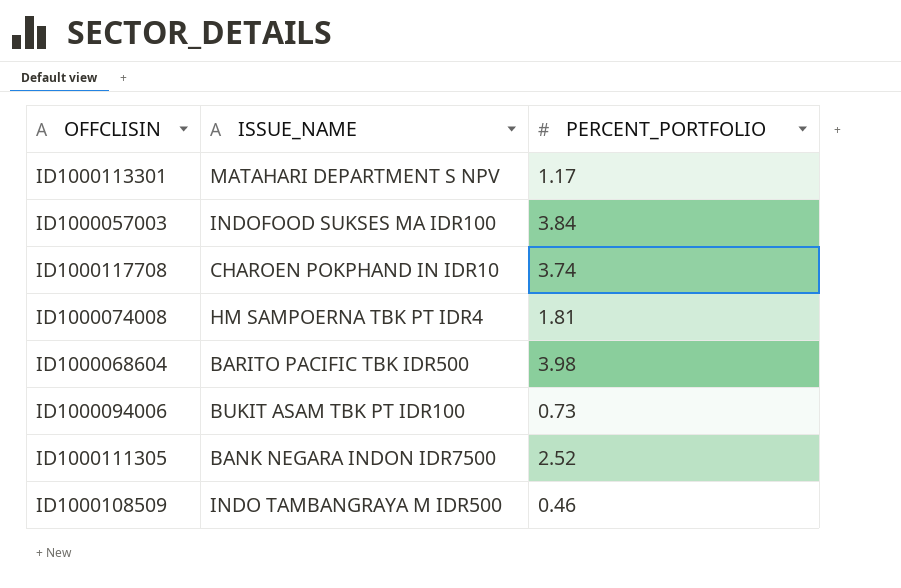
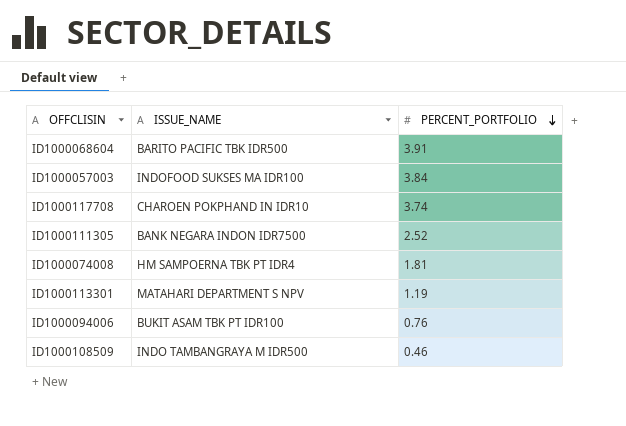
row order: none -> PERCENT_PORTFOLIO descending
ID1000068604 | PERCENT_PORTFOLIO: 3.98 -> 3.91
ID1000113301 | PERCENT_PORTFOLIO: 1.17 -> 1.19
ID1000094006 | PERCENT_PORTFOLIO: 0.73 -> 0.76

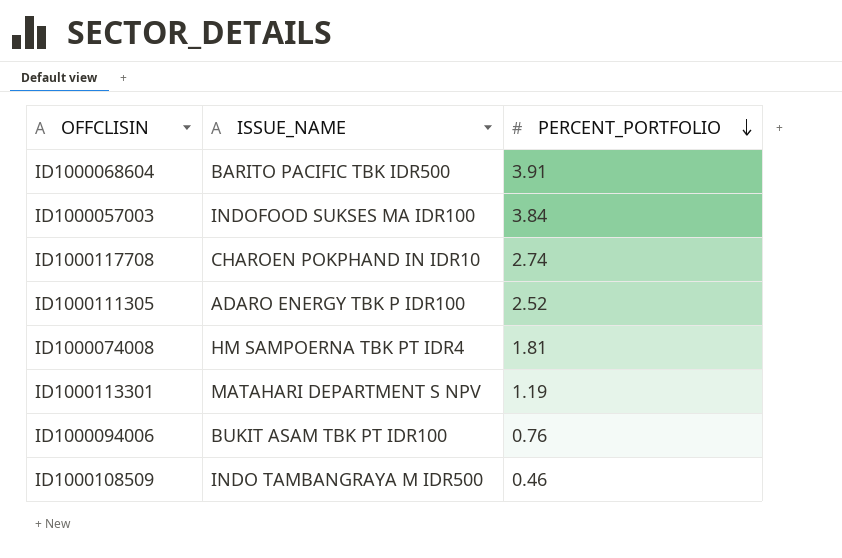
ID1000117708 | PERCENT_PORTFOLIO: 3.74 -> 2.74
ID1000111305 | ISSUE_NAME: BANK NEGARA INDON IDR7500 -> ADARO ENERGY TBK P IDR100

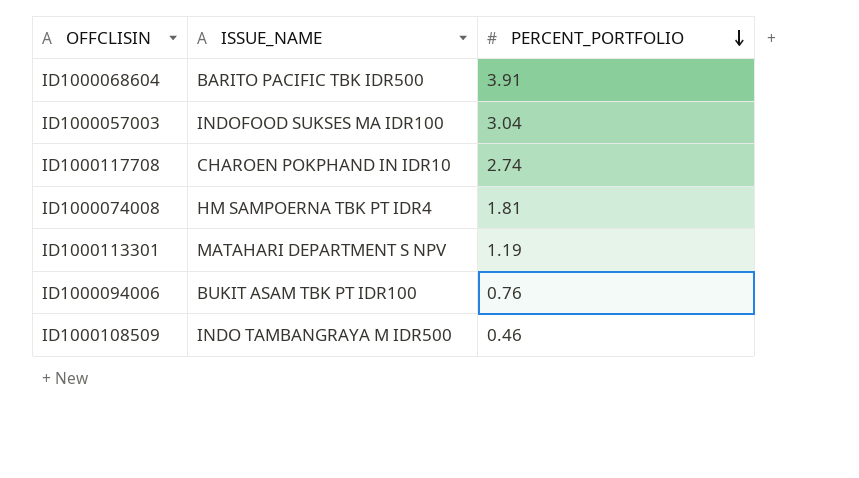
row ID1000111305: ADARO ENERGY TBK P IDR100 | 2.52 -> none
ID1000057003 | PERCENT_PORTFOLIO: 3.84 -> 3.04

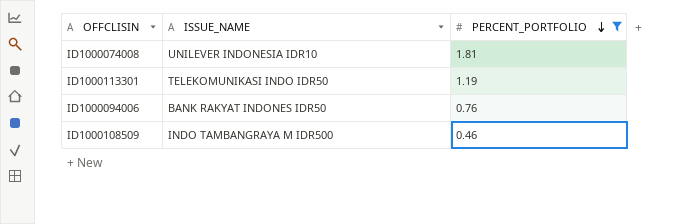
filter: none -> PERCENT_PORTFOLIO <= 1.81
ID1000074008 | ISSUE_NAME: HM SAMPOERNA TBK PT IDR4 -> UNILEVER INDONESIA IDR10
ID1000113301 | ISSUE_NAME: MATAHARI DEPARTMENT S NPV -> TELEKOMUNIKASI INDO IDR50
ID1000094006 | ISSUE_NAME: BUKIT ASAM TBK PT IDR100 -> BANK RAKYAT INDONES IDR50

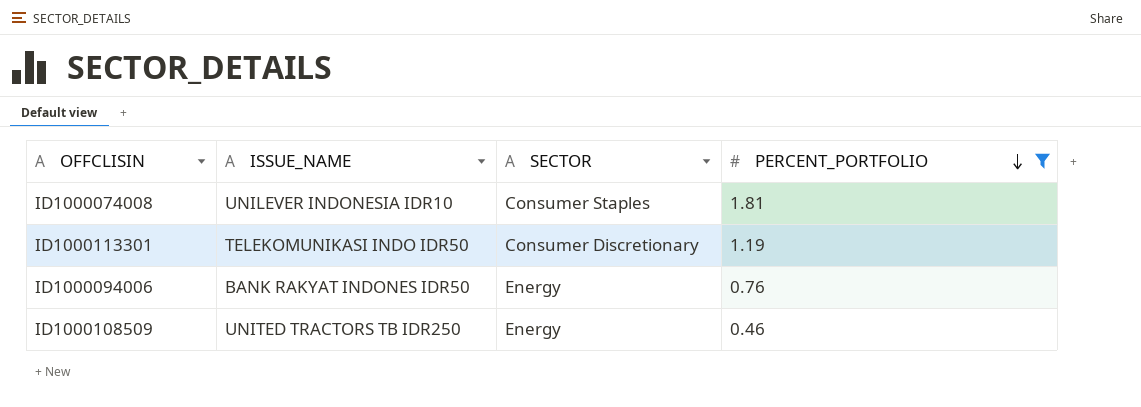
column SECTOR | position: none -> 3
ID1000108509 | ISSUE_NAME: INDO TAMBANGRAYA M IDR500 -> UNITED TRACTORS TB IDR250

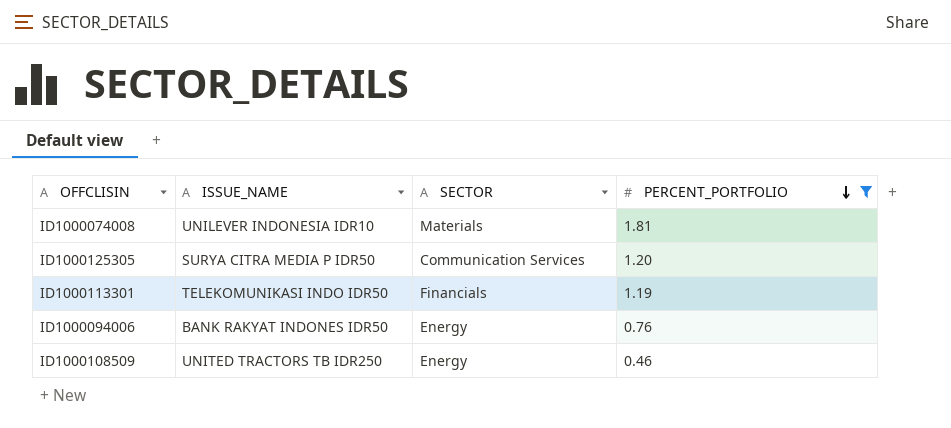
ID1000074008 | SECTOR: Consumer Staples -> Materials
row ID1000125305: none -> SURYA CITRA MEDIA P IDR50 | Communication Services | 1.20
ID1000113301 | SECTOR: Consumer Discretionary -> Financials

